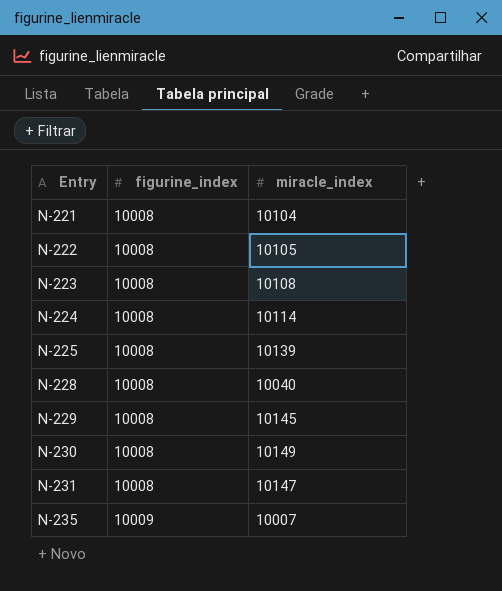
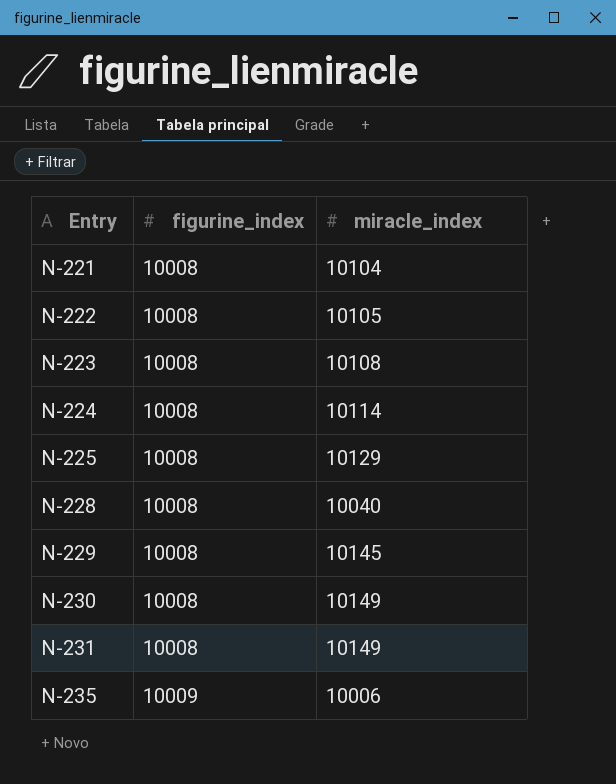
N-225 | miracle_index: 10139 -> 10129
N-231 | miracle_index: 10147 -> 10149
N-235 | miracle_index: 10007 -> 10006

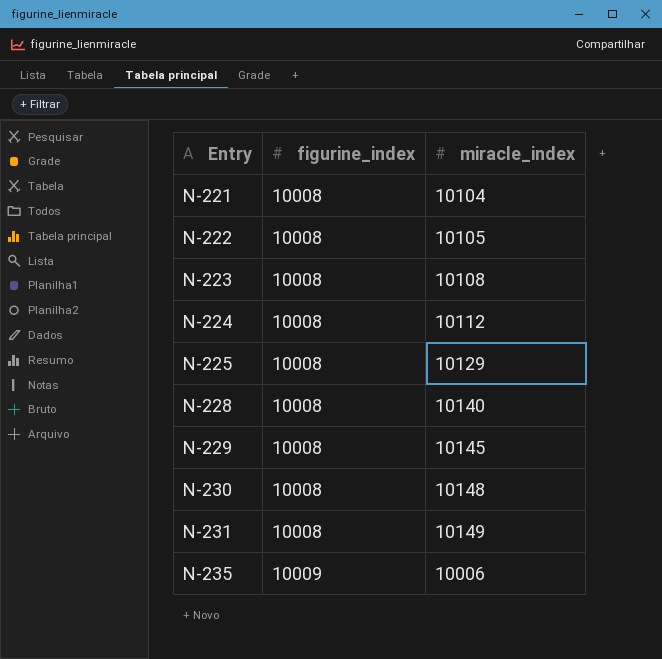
N-224 | miracle_index: 10114 -> 10112
N-228 | miracle_index: 10040 -> 10140
N-230 | miracle_index: 10149 -> 10148

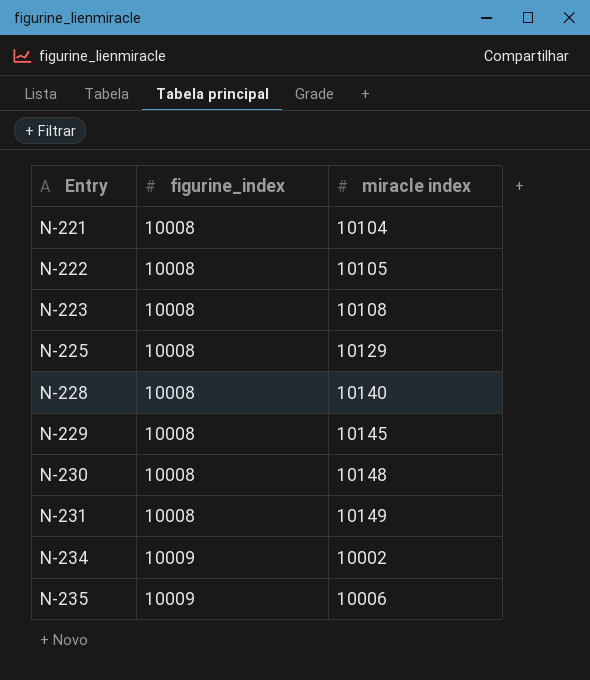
column name: miracle_index -> miracle index
row N-224: 10008 | 10112 -> none
row N-234: none -> 10009 | 10002

